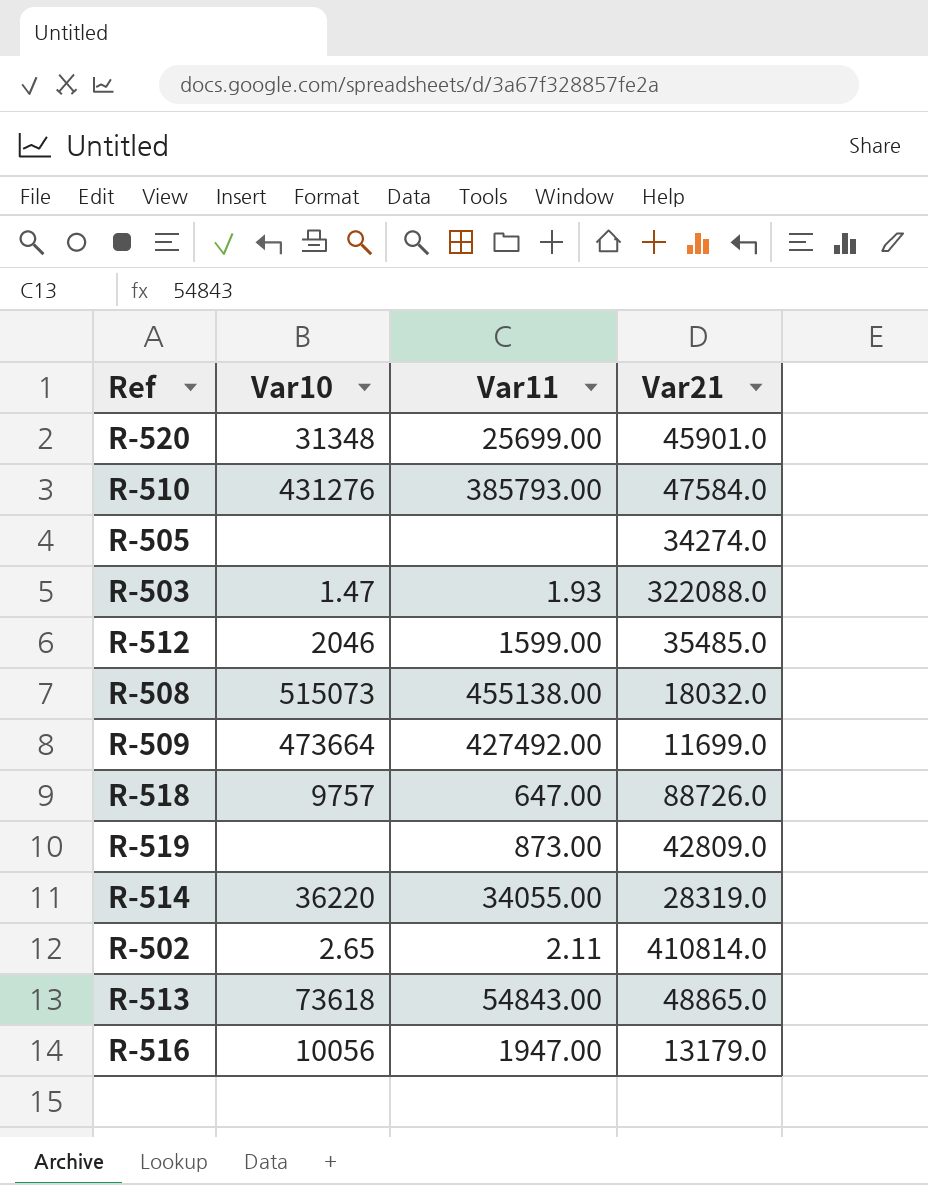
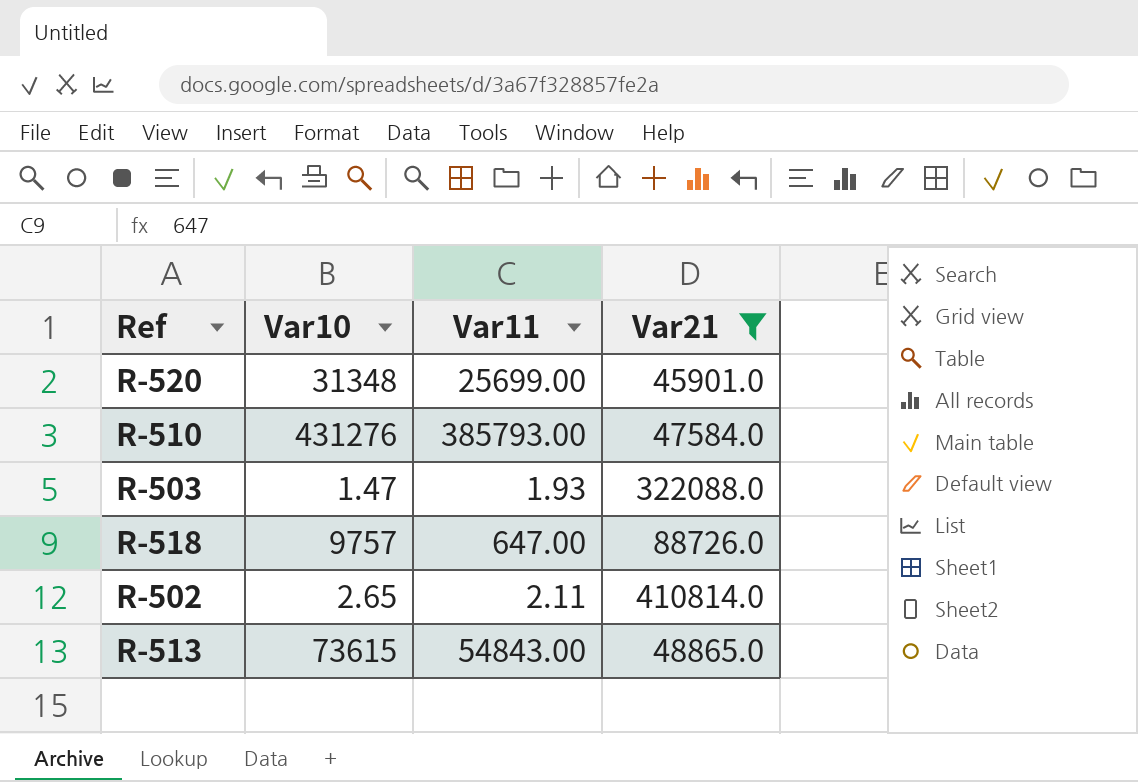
filter: none -> Var21 >= 45901.0
R-513 | Var10: 73618 -> 73615

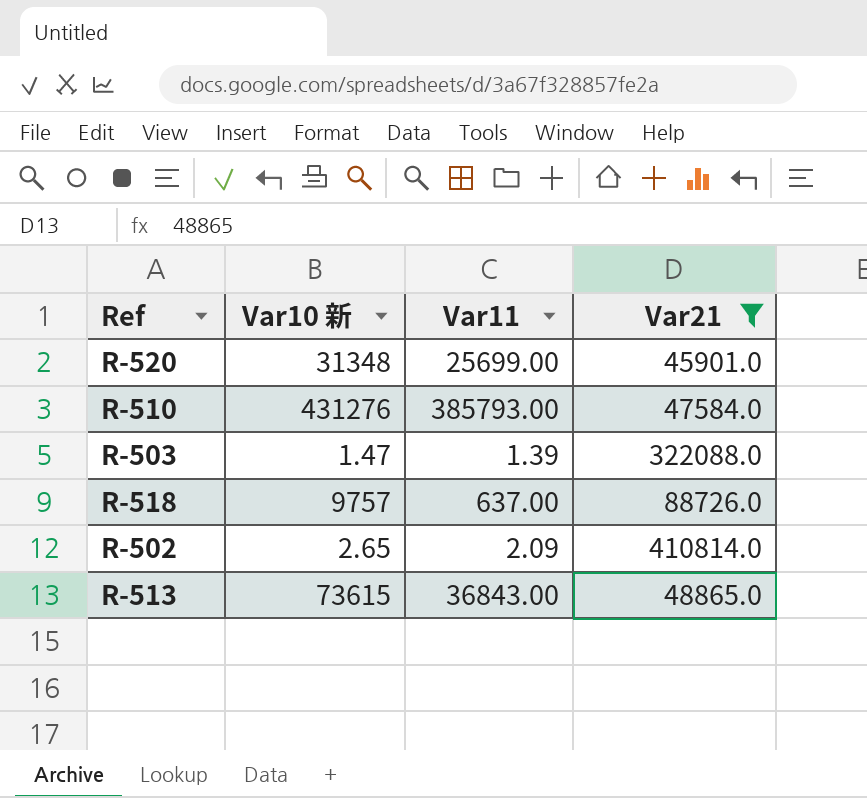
column name: Var10 -> Var10 新
R-503 | Var11: 1.93 -> 1.39
R-518 | Var11: 647.00 -> 637.00
R-502 | Var11: 2.11 -> 2.09
R-513 | Var11: 54843.00 -> 36843.00

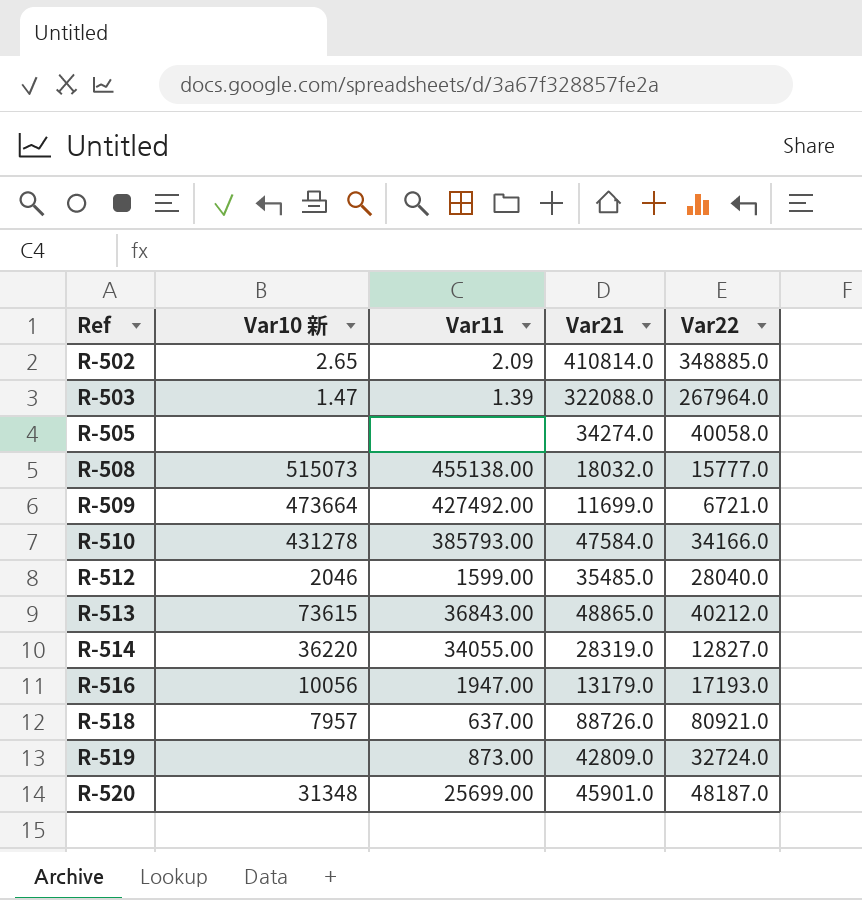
filter: Var21 >= 45901.0 -> none
row order: none -> Ref ascending
column Var22 | position: none -> 5
R-510 | Var10 新: 431276 -> 431278
R-518 | Var10 新: 9757 -> 7957

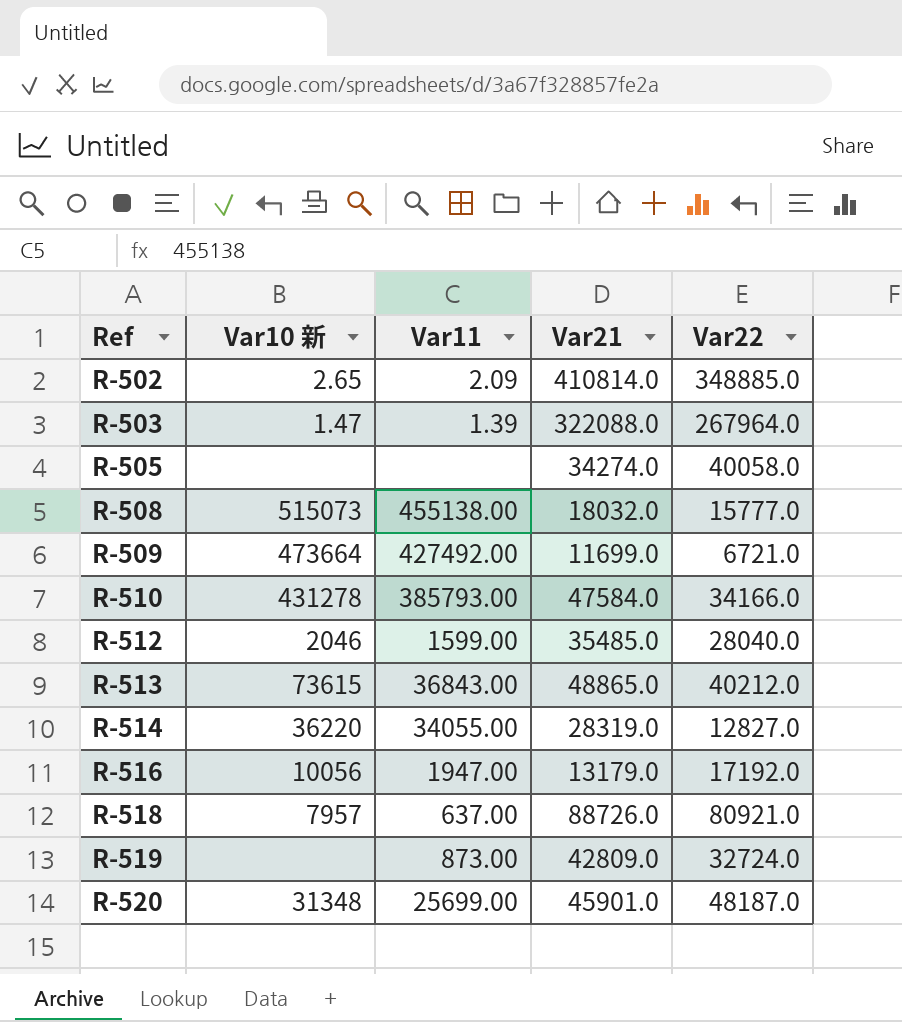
R-516 | Var22: 17193.0 -> 17192.0

